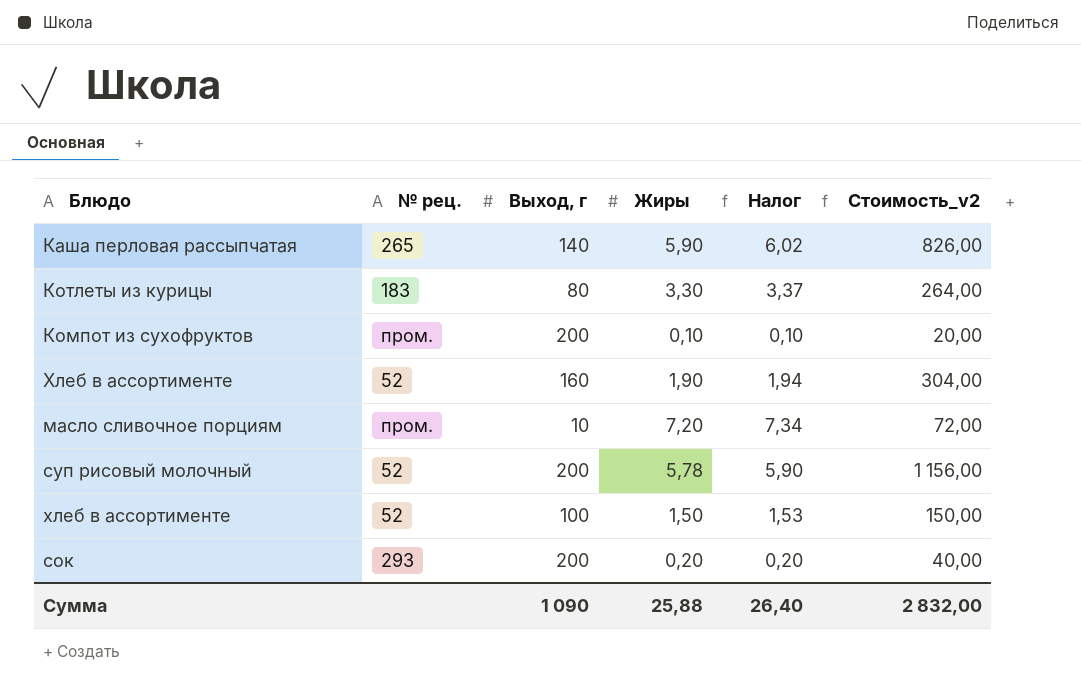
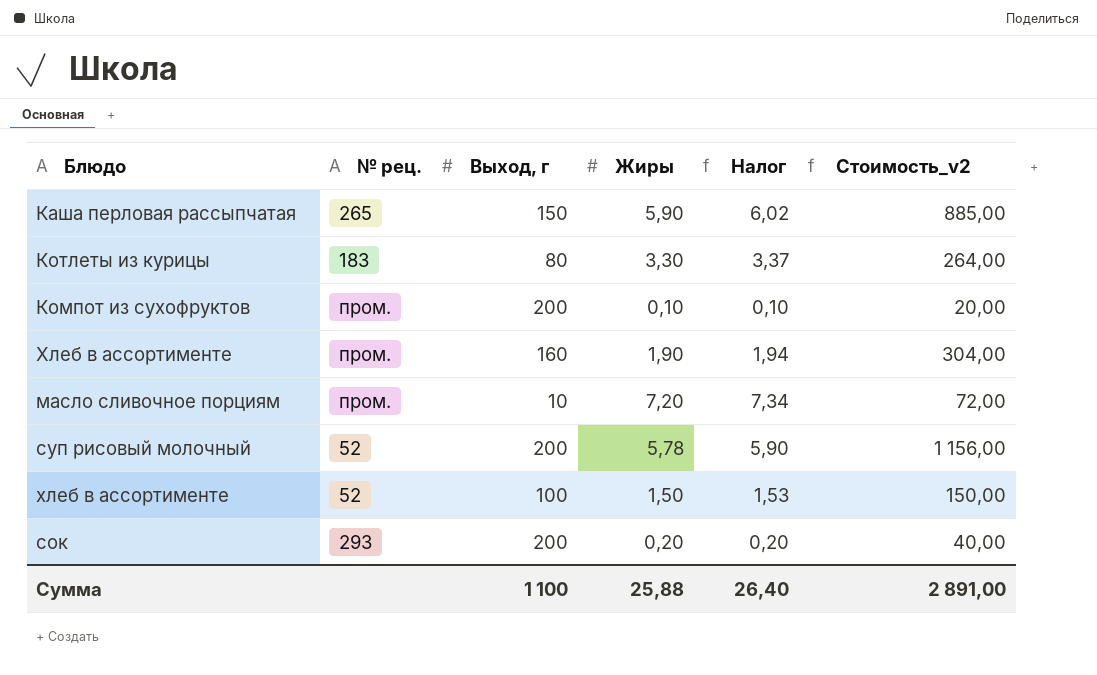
Каша перловая рассыпчатая | Выход, г: 140 -> 150
Каша перловая рассыпчатая | Стоимость_v2: 826,00 -> 885,00
Хлеб в ассортименте | № рец.: 52 -> пром.
Сумма | Выход, г: 1 090 -> 1 100
Сумма | Стоимость_v2: 2 832,00 -> 2 891,00

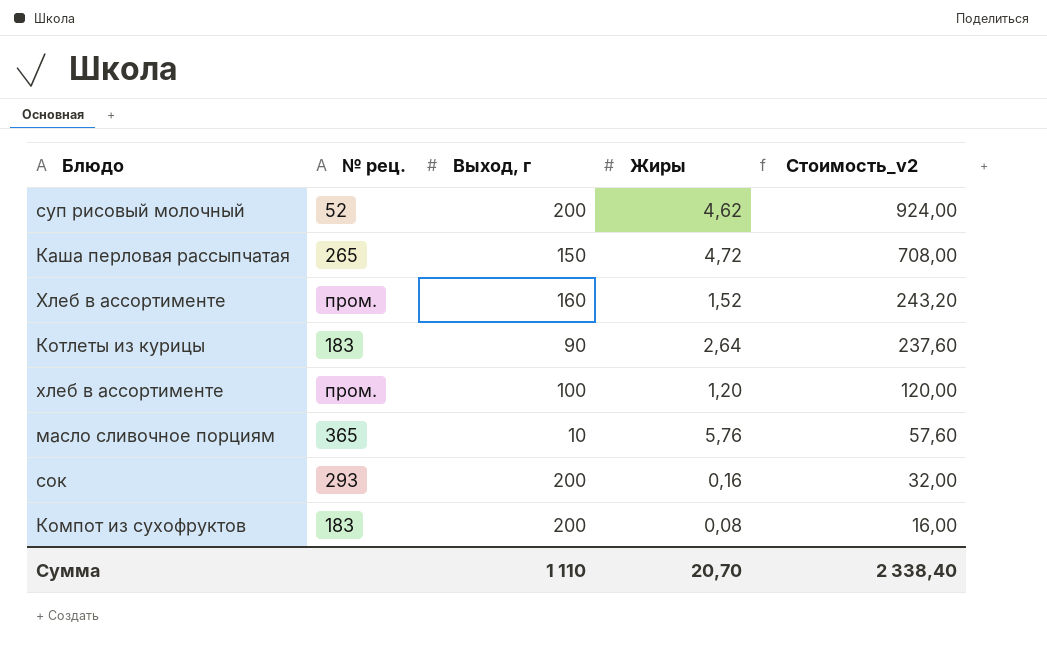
row order: none -> Стоимость_v2 descending
column Налог | formula: [Жиры] * 1,02 -> none
суп рисовый молочный | Жиры: 5,78 -> 4,62
суп рисовый молочный | Стоимость_v2: 1 156,00 -> 924,00
Каша перловая рассыпчатая | Жиры: 5,90 -> 4,72
Каша перловая рассыпчатая | Стоимость_v2: 885,00 -> 708,00
Хлеб в ассортименте | Жиры: 1,90 -> 1,52
Хлеб в ассортименте | Стоимость_v2: 304,00 -> 243,20
Котлеты из курицы | Выход, г: 80 -> 90
Котлеты из курицы | Жиры: 3,30 -> 2,64
Котлеты из курицы | Стоимость_v2: 264,00 -> 237,60
хлеб в ассортименте | № рец.: 52 -> пром.
хлеб в ассортименте | Жиры: 1,50 -> 1,20
хлеб в ассортименте | Стоимость_v2: 150,00 -> 120,00
масло сливочное порциям | № рец.: пром. -> 365
масло сливочное порциям | Жиры: 7,20 -> 5,76
масло сливочное порциям | Стоимость_v2: 72,00 -> 57,60
сок | Жиры: 0,20 -> 0,16
сок | Стоимость_v2: 40,00 -> 32,00
Компот из сухофруктов | № рец.: пром. -> 183
Компот из сухофруктов | Жиры: 0,10 -> 0,08
Компот из сухофруктов | Стоимость_v2: 20,00 -> 16,00
Сумма | Выход, г: 1 100 -> 1 110
Сумма | Жиры: 25,88 -> 20,70
Сумма | Стоимость_v2: 2 891,00 -> 2 338,40

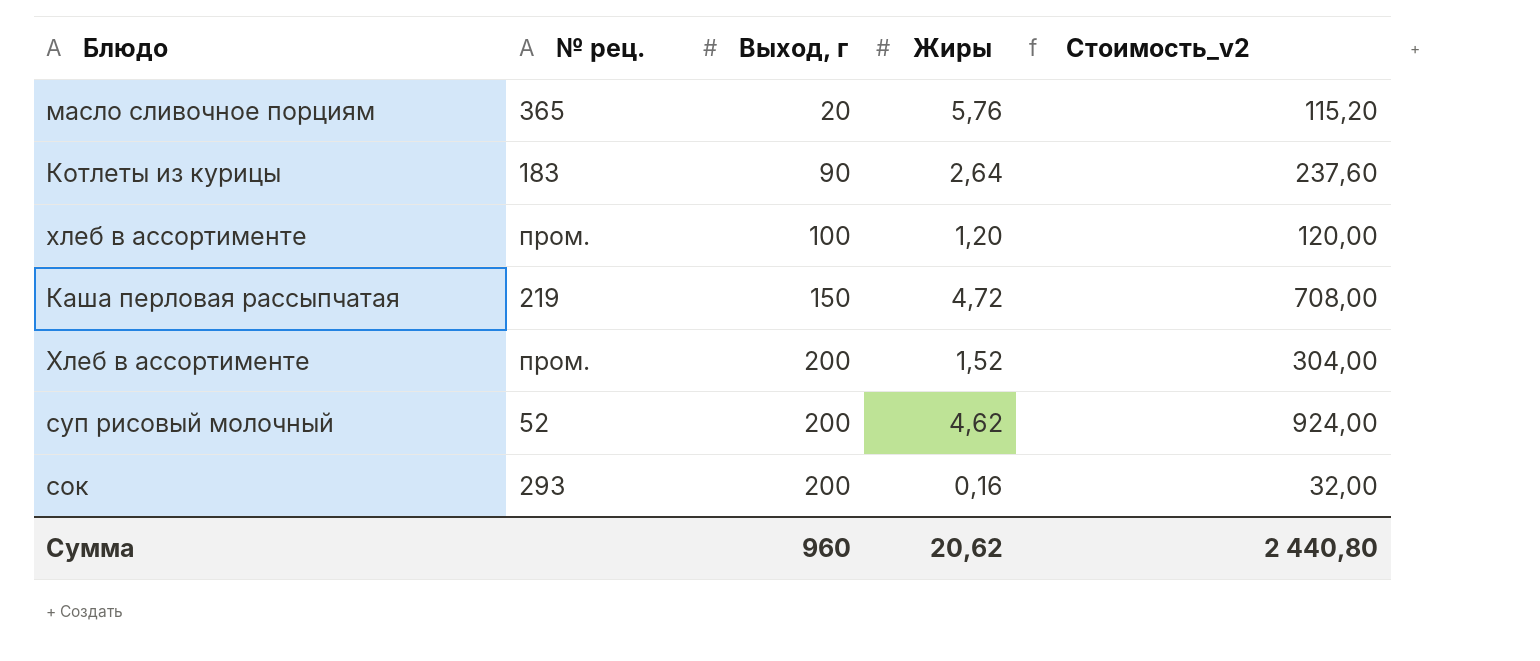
row order: Стоимость_v2 descending -> Выход, г ascending
row Компот из сухофруктов: 183 | 200 | 0,08 | 16,00 -> none
масло сливочное порциям | Выход, г: 10 -> 20
масло сливочное порциям | Стоимость_v2: 57,60 -> 115,20
Каша перловая рассыпчатая | № рец.: 265 -> 219
Хлеб в ассортименте | Выход, г: 160 -> 200
Хлеб в ассортименте | Стоимость_v2: 243,20 -> 304,00
Сумма | Выход, г: 1 110 -> 960
Сумма | Жиры: 20,70 -> 20,62
Сумма | Стоимость_v2: 2 338,40 -> 2 440,80

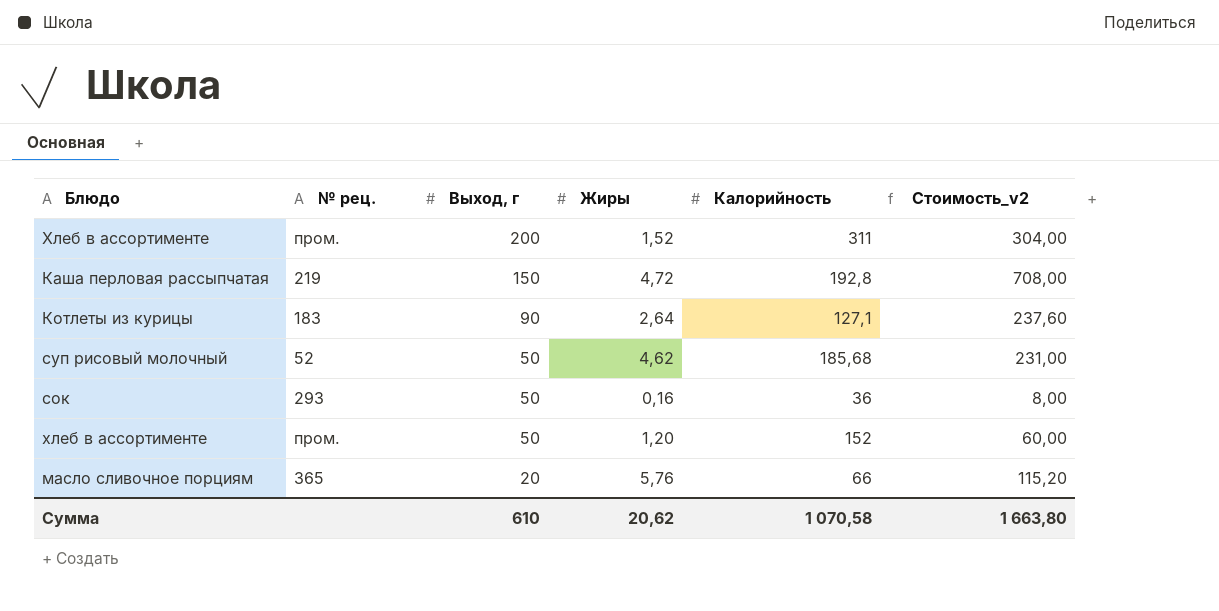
row order: Выход, г ascending -> Выход, г descending
column Калорийность | position: none -> 5
суп рисовый молочный | Выход, г: 200 -> 50
суп рисовый молочный | Стоимость_v2: 924,00 -> 231,00
сок | Выход, г: 200 -> 50
сок | Стоимость_v2: 32,00 -> 8,00
хлеб в ассортименте | Выход, г: 100 -> 50
хлеб в ассортименте | Стоимость_v2: 120,00 -> 60,00
Сумма | Выход, г: 960 -> 610
Сумма | Стоимость_v2: 2 440,80 -> 1 663,80

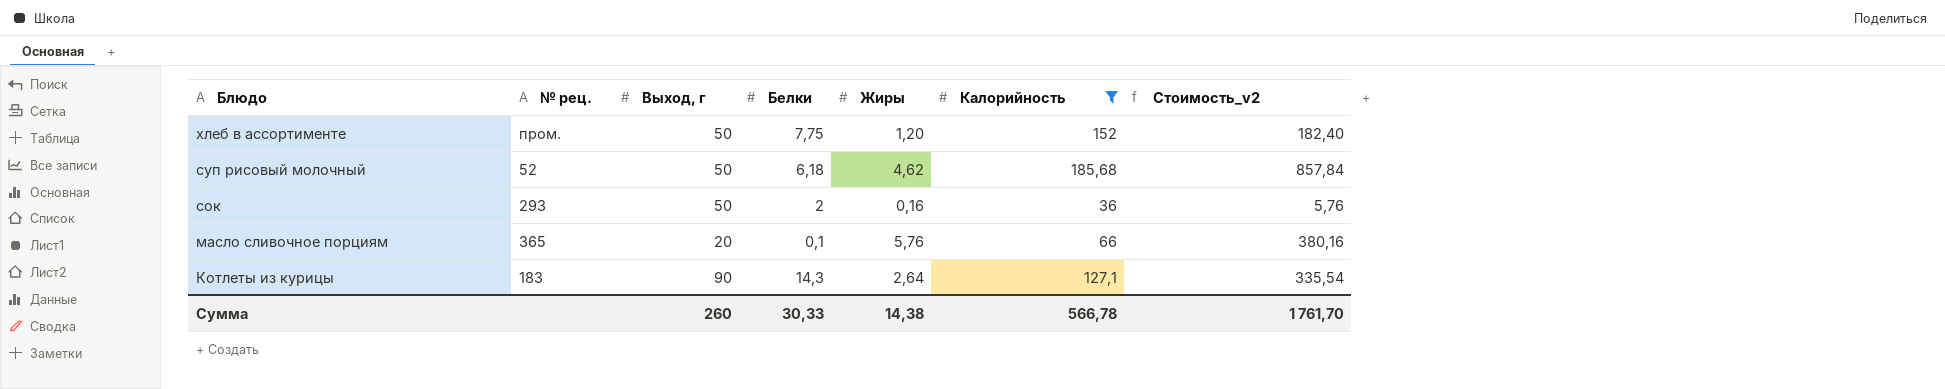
filter: none -> Калорийность <= 185,68
row order: Выход, г descending -> Блюдо descending
column Белки | position: none -> 4
column Стоимость_v2 | formula: [Выход, г] * [Жиры] -> [Жиры] * [Калорийность]
Сумма | Выход, г: 610 -> 260
Сумма | Жиры: 20,62 -> 14,38
Сумма | Калорийность: 1 070,58 -> 566,78
Сумма | Стоимость_v2: 1 663,80 -> 1 761,70

